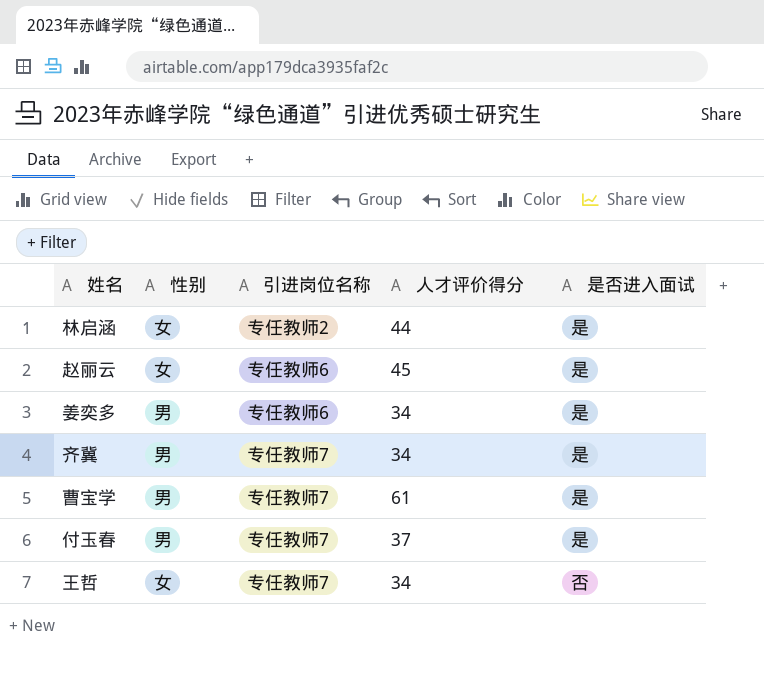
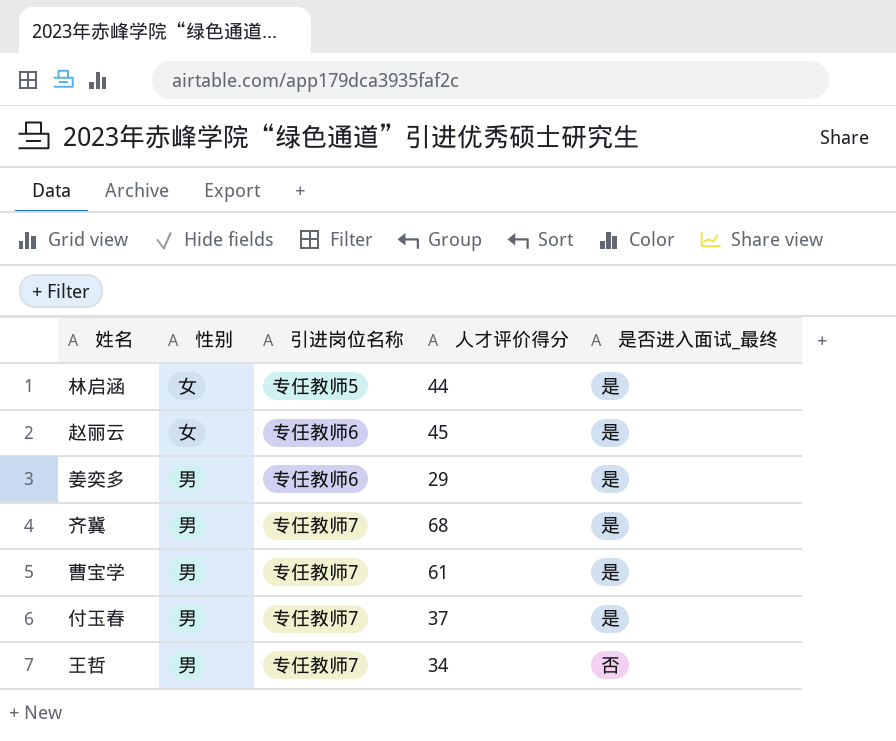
column name: 是否进入面试 -> 是否进入面试_最终
林启涵 | 引进岗位名称: 专任教师2 -> 专任教师5
姜奕多 | 人才评价得分: 34 -> 29
齐冀 | 人才评价得分: 34 -> 68
王哲 | 性别: 女 -> 男

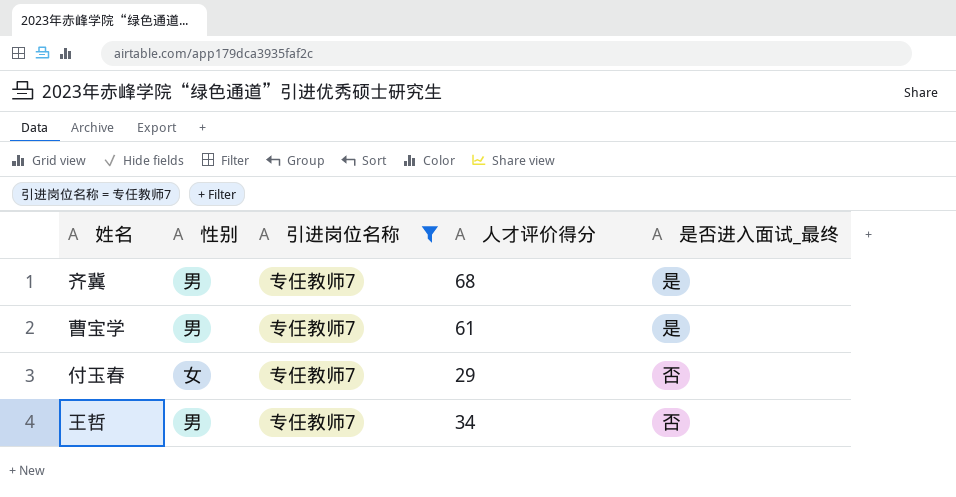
filter: none -> 引进岗位名称 = 专任教师7
付玉春 | 性别: 男 -> 女
付玉春 | 人才评价得分: 37 -> 29
付玉春 | 是否进入面试_最终: 是 -> 否

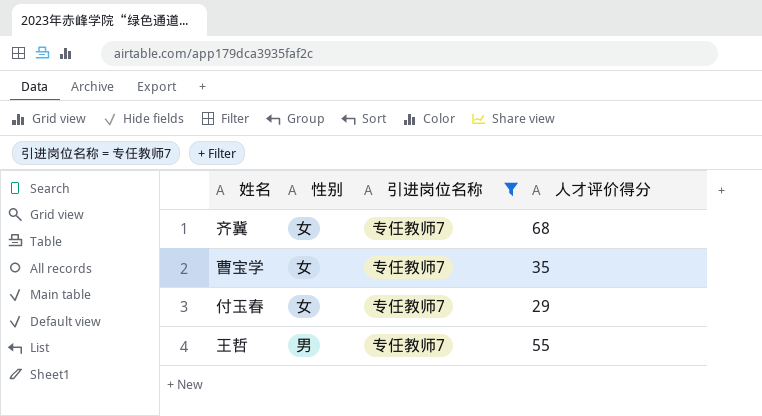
column 是否进入面试_最终 | position: 5 -> none
齐冀 | 性别: 男 -> 女
曹宝学 | 性别: 男 -> 女
曹宝学 | 人才评价得分: 61 -> 35
王哲 | 人才评价得分: 34 -> 55

